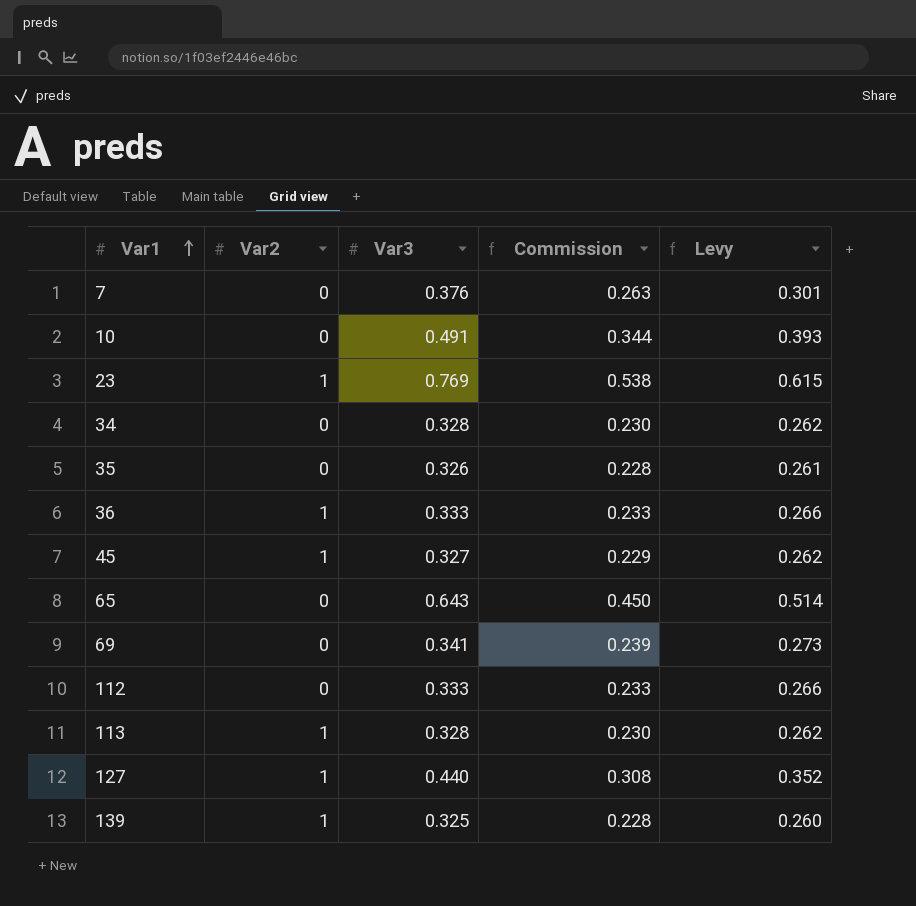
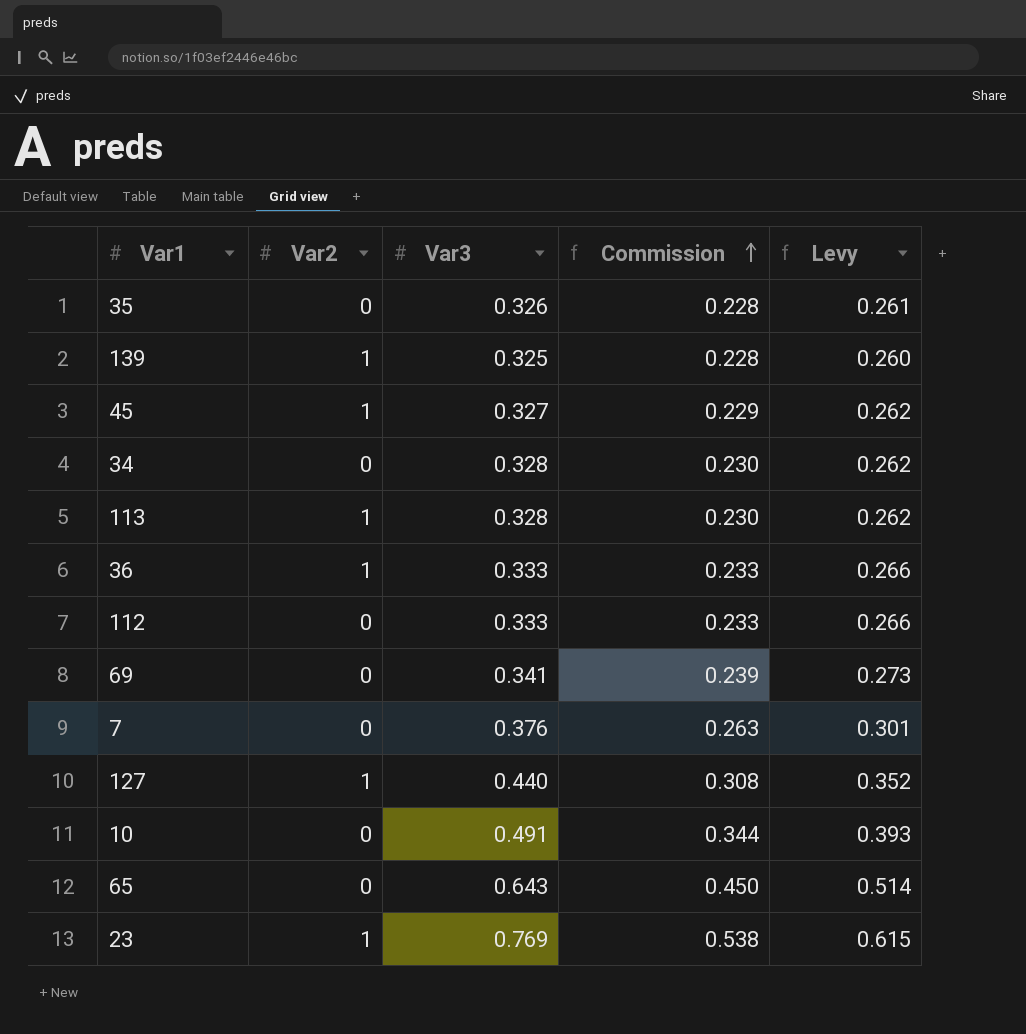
row order: Var1 ascending -> Commission ascending

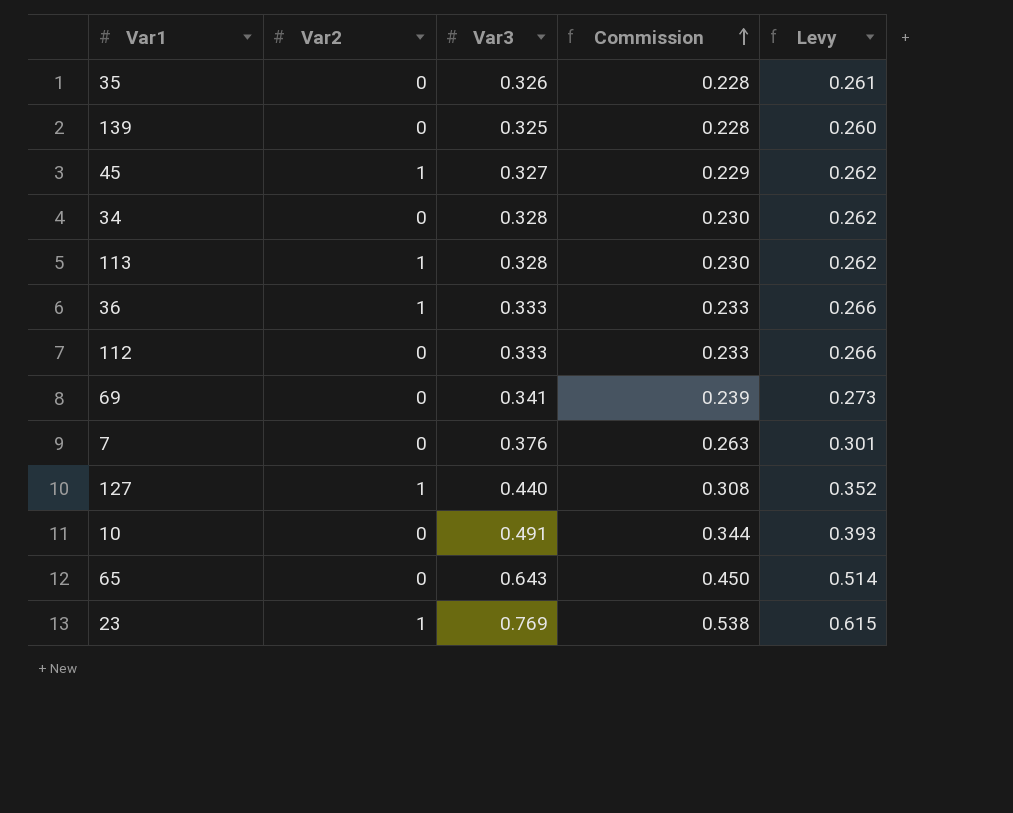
139 | Var2: 1 -> 0

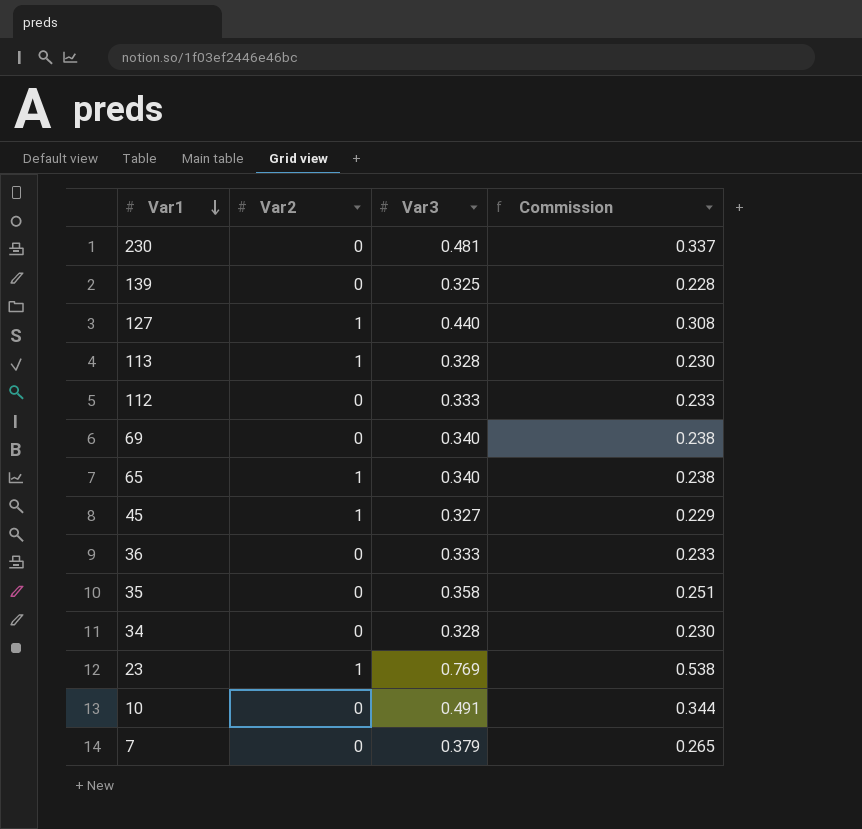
row order: Commission ascending -> Var1 descending
column Levy | formula: [Var3] * 0.8 -> none
row 230: none -> 0 | 0.481 | 0.337
69 | Var3: 0.341 -> 0.340
69 | Commission: 0.239 -> 0.238
65 | Var2: 0 -> 1
65 | Var3: 0.643 -> 0.340
65 | Commission: 0.450 -> 0.238
36 | Var2: 1 -> 0
35 | Var3: 0.326 -> 0.358
35 | Commission: 0.228 -> 0.251
7 | Var3: 0.376 -> 0.379
7 | Commission: 0.263 -> 0.265

